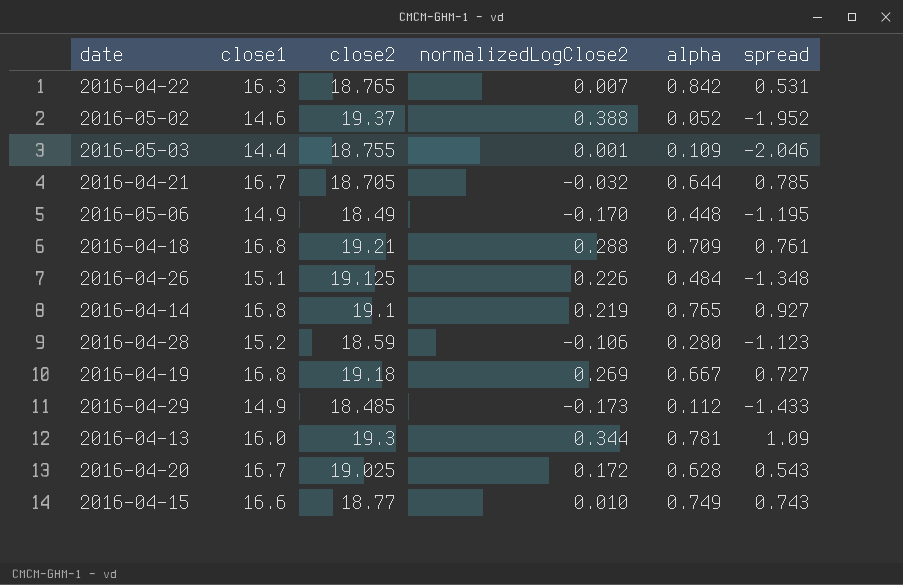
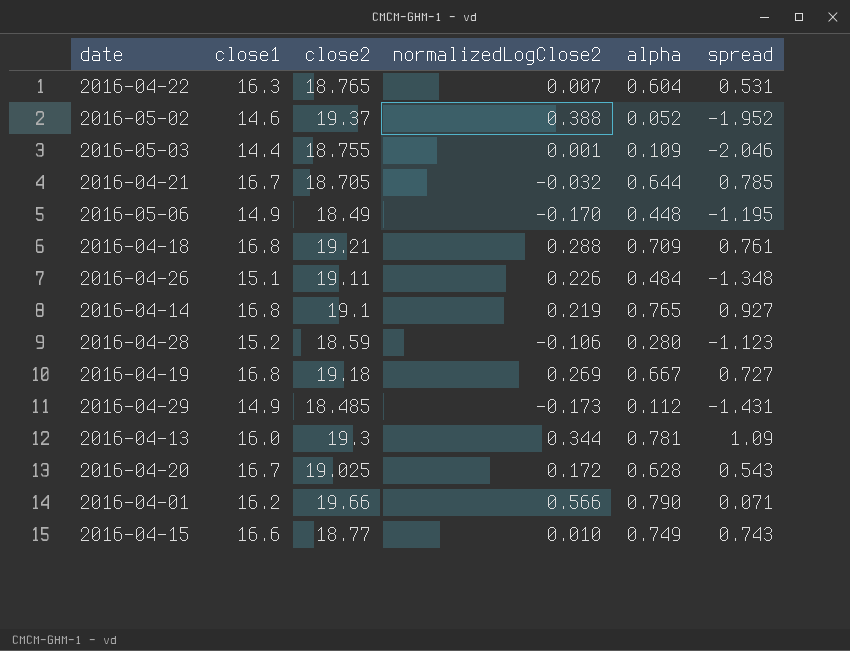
2016-04-22 | alpha: 0.842 -> 0.604
2016-04-26 | close2: 19.125 -> 19.11
2016-04-29 | spread: -1.433 -> -1.431
row 2016-04-01: none -> 16.2 | 19.66 | 0.566 | 0.790 | 0.071

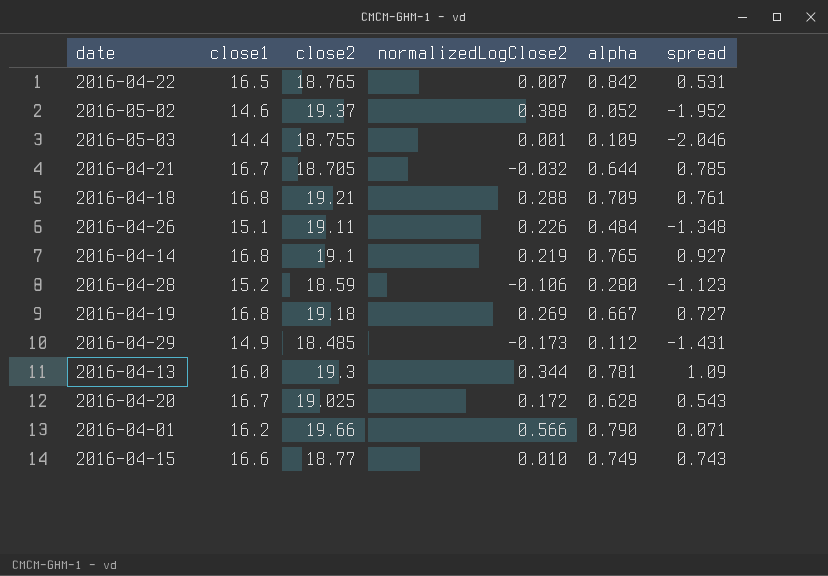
row 2016-05-06: 14.9 | 18.49 | -0.170 | 0.448 | -1.195 -> none
2016-04-22 | close1: 16.3 -> 16.5
2016-04-22 | alpha: 0.604 -> 0.842

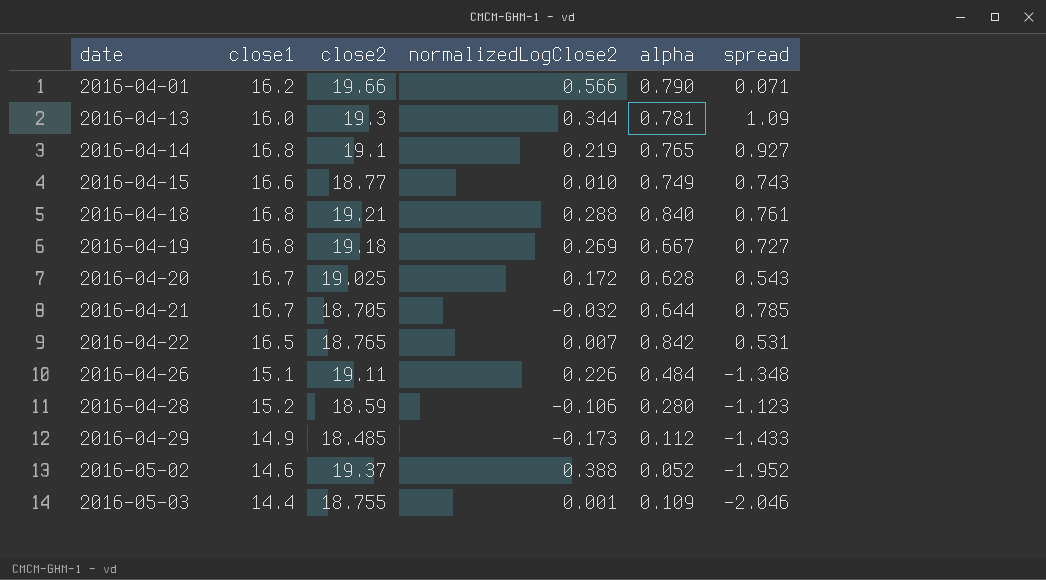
row order: none -> date ascending
2016-04-18 | alpha: 0.709 -> 0.840
2016-04-29 | spread: -1.431 -> -1.433

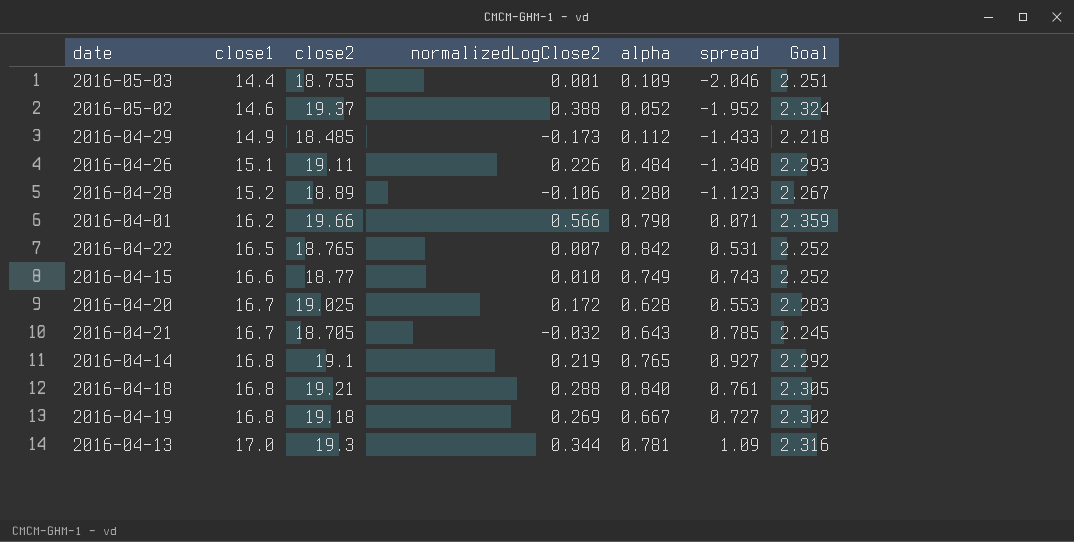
row order: date ascending -> close1 ascending
column Goal | formula: none -> [close2] * 0.12
2016-04-28 | close2: 18.59 -> 18.89
2016-04-20 | spread: 0.543 -> 0.553
2016-04-21 | alpha: 0.644 -> 0.643
2016-04-13 | close1: 16.0 -> 17.0

